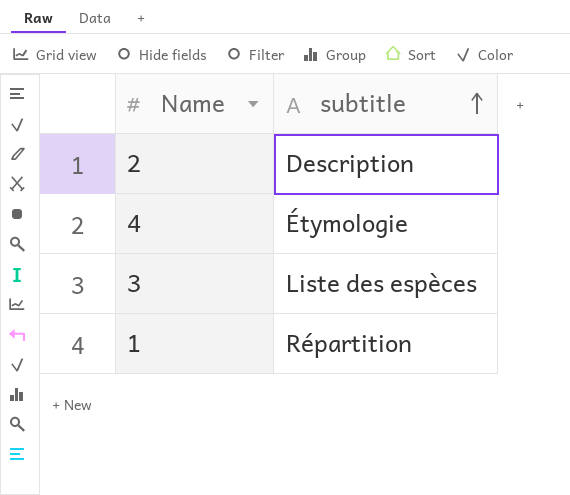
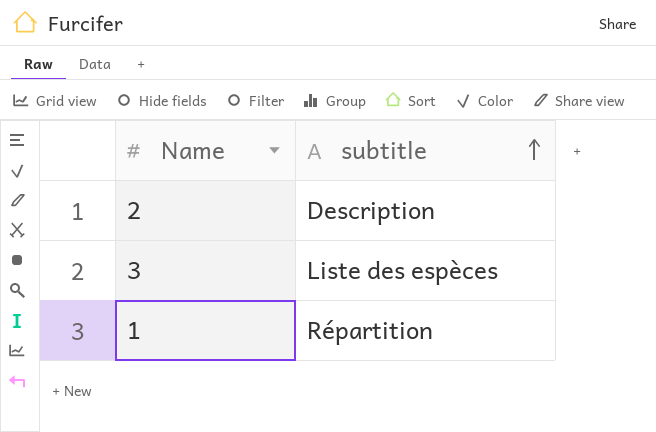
row 4: Étymologie -> none

